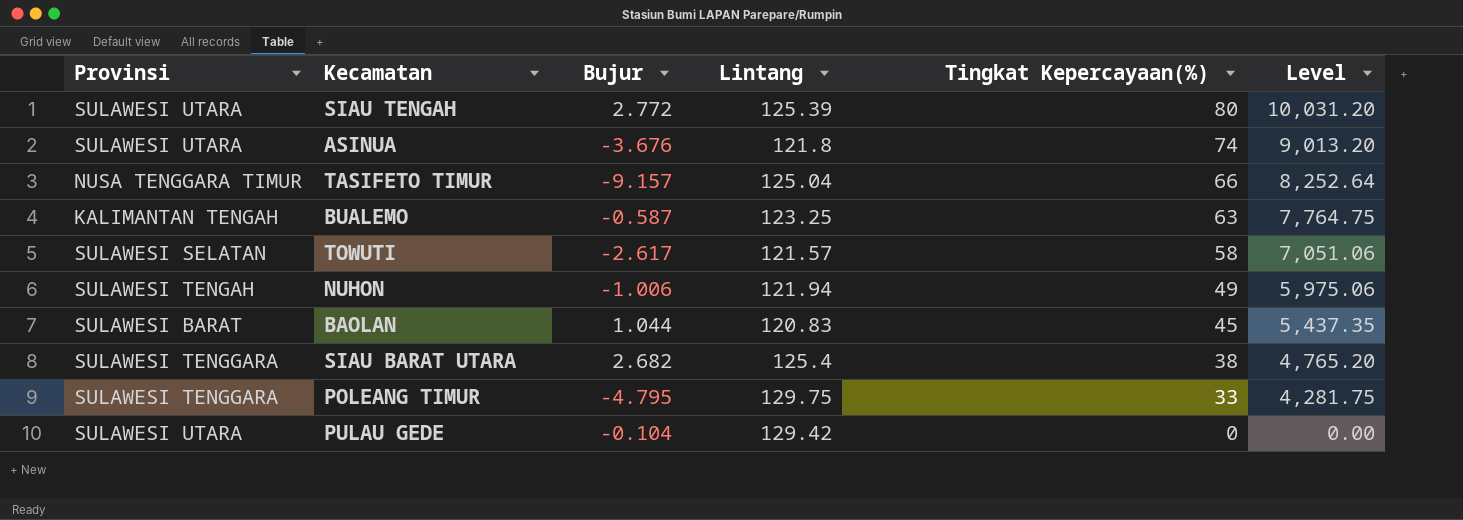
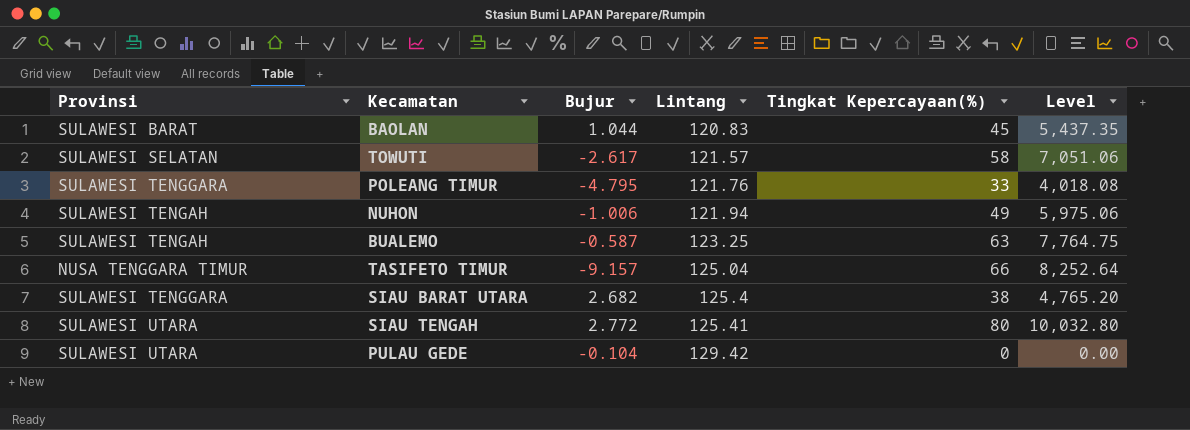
row order: Tingkat Kepercayaan(%) descending -> Lintang ascending
row ASINUA: SULAWESI UTARA | -3.676 | 121.8 | 74 | 9,013.20 -> none
POLEANG TIMUR | Lintang: 129.75 -> 121.76
POLEANG TIMUR | Level: 4,281.75 -> 4,018.08
BUALEMO | Provinsi: KALIMANTAN TENGAH -> SULAWESI TENGAH
SIAU TENGAH | Lintang: 125.39 -> 125.41
SIAU TENGAH | Level: 10,031.20 -> 10,032.80

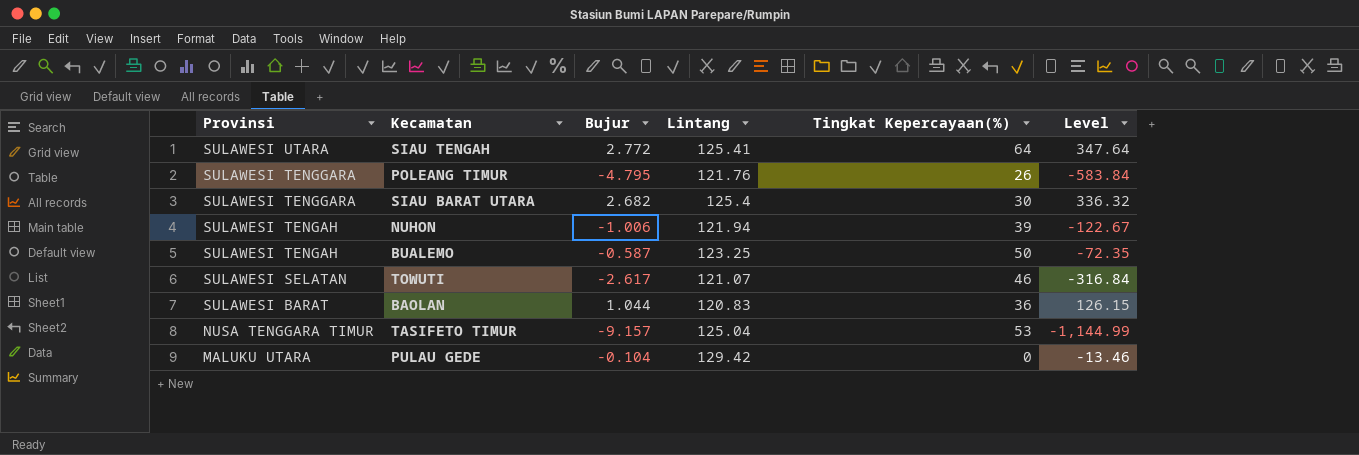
row order: Lintang ascending -> Provinsi descending
column Level | formula: [Lintang] * [Tingkat Kepercayaan(%)] -> [Bujur] * [Lintang]
SIAU TENGAH | Tingkat Kepercayaan(%): 80 -> 64
POLEANG TIMUR | Tingkat Kepercayaan(%): 33 -> 26
SIAU BARAT UTARA | Tingkat Kepercayaan(%): 38 -> 30
NUHON | Tingkat Kepercayaan(%): 49 -> 39
BUALEMO | Tingkat Kepercayaan(%): 63 -> 50
TOWUTI | Lintang: 121.57 -> 121.07
TOWUTI | Tingkat Kepercayaan(%): 58 -> 46
BAOLAN | Tingkat Kepercayaan(%): 45 -> 36
TASIFETO TIMUR | Tingkat Kepercayaan(%): 66 -> 53
PULAU GEDE | Provinsi: SULAWESI UTARA -> MALUKU UTARA

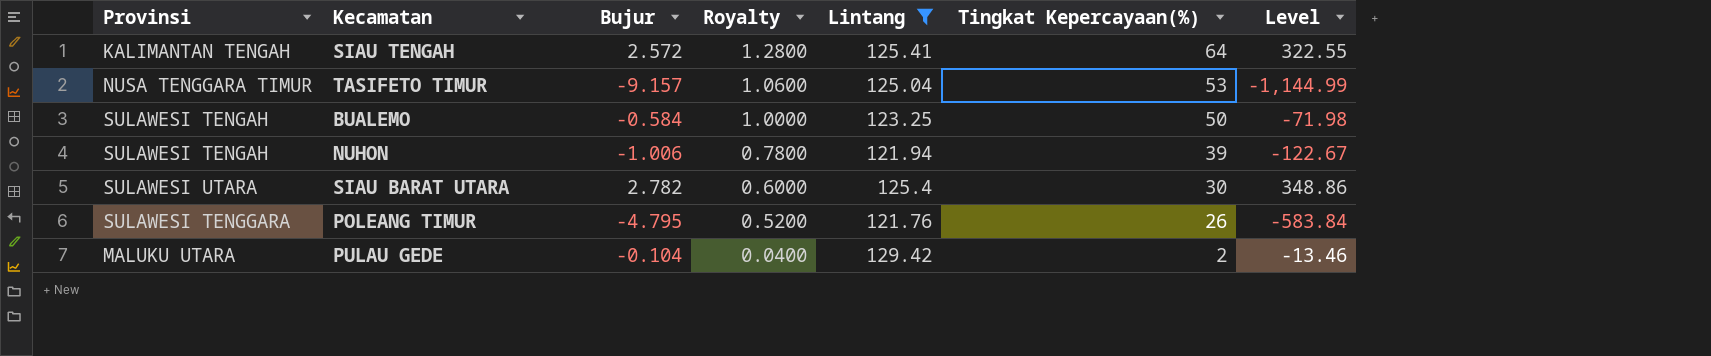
filter: none -> Lintang >= 121.76
row order: Provinsi descending -> Royalty descending
column Royalty | formula: none -> [Tingkat Kepercayaan(%)] * 0.02
SIAU TENGAH | Provinsi: SULAWESI UTARA -> KALIMANTAN TENGAH
SIAU TENGAH | Bujur: 2.772 -> 2.572
SIAU TENGAH | Level: 347.64 -> 322.55
BUALEMO | Bujur: -0.587 -> -0.584
BUALEMO | Level: -72.35 -> -71.98
SIAU BARAT UTARA | Provinsi: SULAWESI TENGGARA -> SULAWESI UTARA
SIAU BARAT UTARA | Bujur: 2.682 -> 2.782
SIAU BARAT UTARA | Level: 336.32 -> 348.86
PULAU GEDE | Tingkat Kepercayaan(%): 0 -> 2

